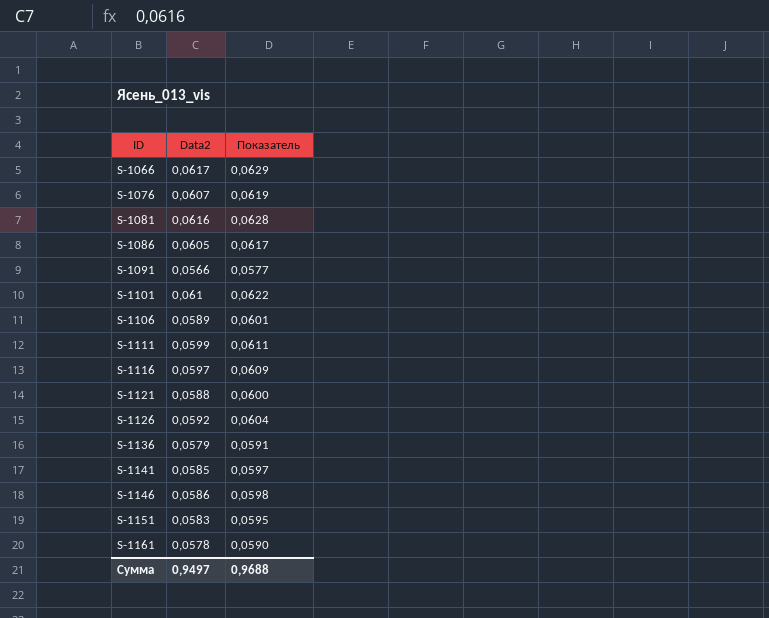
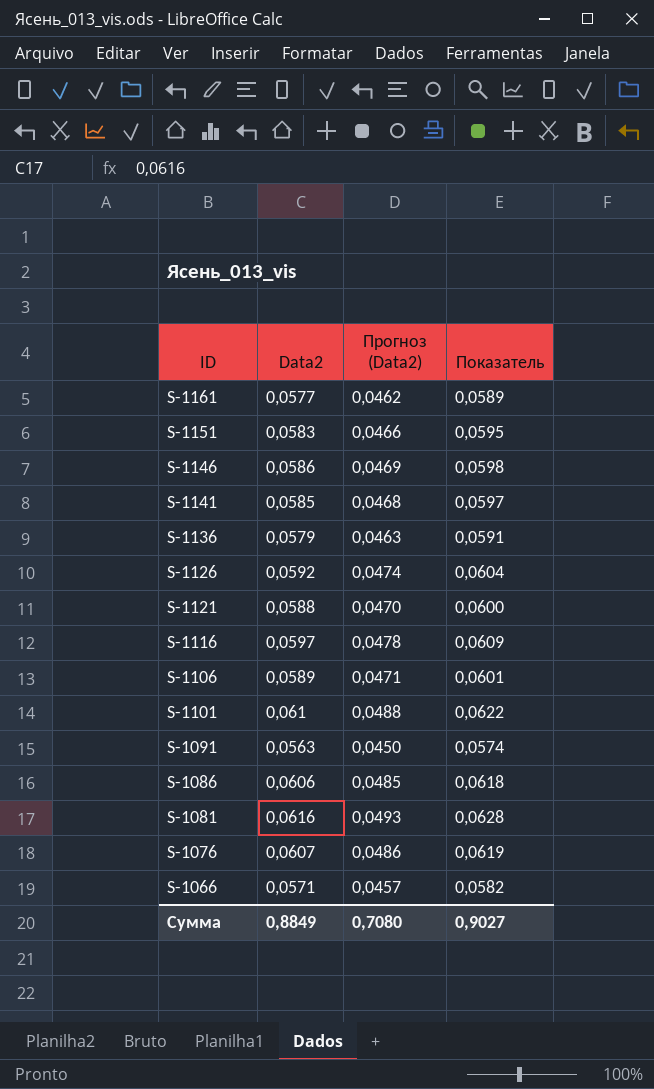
row order: ID ascending -> ID descending
column Прогноз (Data2) | formula: none -> [Data2] * 0,8
row S-1111: 0,0599 | 0,0611 -> none
S-1161 | Data2: 0,0578 -> 0,0577
S-1161 | Показатель: 0,0590 -> 0,0589
S-1091 | Data2: 0,0566 -> 0,0563
S-1091 | Показатель: 0,0577 -> 0,0574
S-1086 | Data2: 0,0605 -> 0,0606
S-1086 | Показатель: 0,0617 -> 0,0618
S-1066 | Data2: 0,0617 -> 0,0571
S-1066 | Показатель: 0,0629 -> 0,0582
Сумма | Data2: 0,9497 -> 0,8849
Сумма | Показатель: 0,9688 -> 0,9027

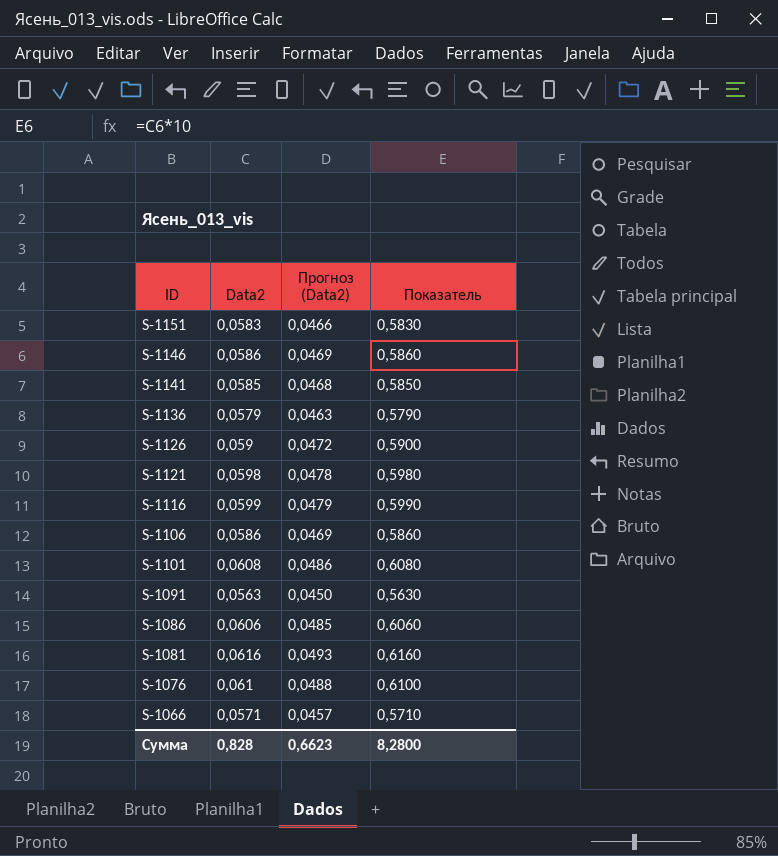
column Показатель | formula: [Data2] * 1,02 -> [Data2] * 10
row S-1161: 0,0577 | 0,0462 | 0,0589 -> none
S-1126 | Data2: 0,0592 -> 0,059
S-1126 | Прогноз (Data2): 0,0474 -> 0,0472
S-1121 | Data2: 0,0588 -> 0,0598
S-1121 | Прогноз (Data2): 0,0470 -> 0,0478
S-1116 | Data2: 0,0597 -> 0,0599
S-1116 | Прогноз (Data2): 0,0478 -> 0,0479
S-1106 | Data2: 0,0589 -> 0,0586
S-1106 | Прогноз (Data2): 0,0471 -> 0,0469
S-1101 | Data2: 0,061 -> 0,0608
S-1101 | Прогноз (Data2): 0,0488 -> 0,0486
S-1076 | Data2: 0,0607 -> 0,061
S-1076 | Прогноз (Data2): 0,0486 -> 0,0488
Сумма | Data2: 0,8849 -> 0,828
Сумма | Прогноз (Data2): 0,7080 -> 0,6623
Сумма | Показатель: 0,9027 -> 8,2800

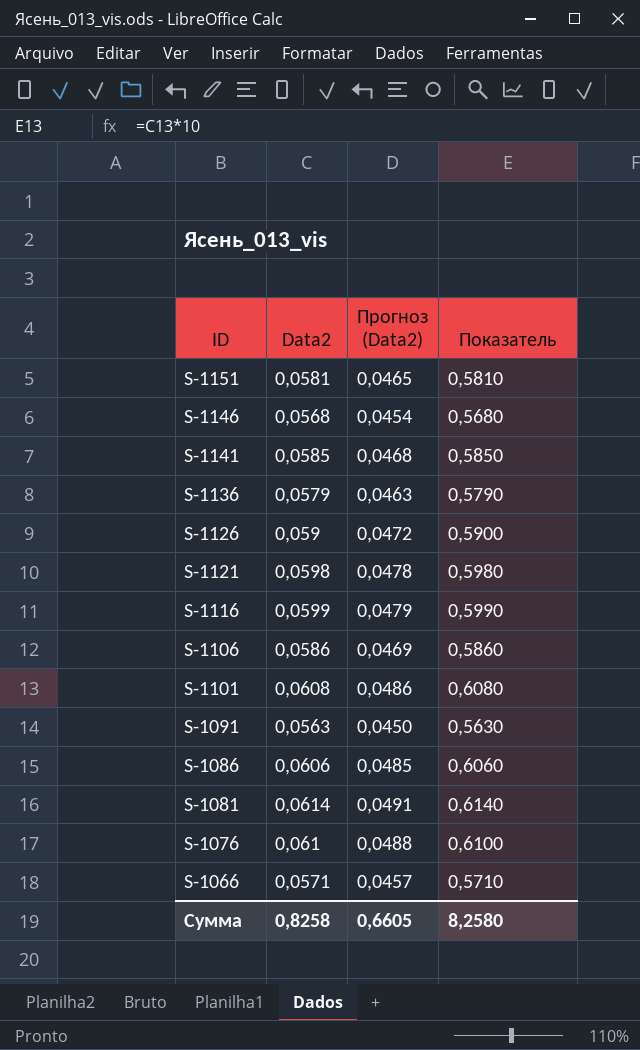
S-1151 | Data2: 0,0583 -> 0,0581
S-1151 | Прогноз (Data2): 0,0466 -> 0,0465
S-1151 | Показатель: 0,5830 -> 0,5810
S-1146 | Data2: 0,0586 -> 0,0568
S-1146 | Прогноз (Data2): 0,0469 -> 0,0454
S-1146 | Показатель: 0,5860 -> 0,5680
S-1081 | Data2: 0,0616 -> 0,0614
S-1081 | Прогноз (Data2): 0,0493 -> 0,0491
S-1081 | Показатель: 0,6160 -> 0,6140
Сумма | Data2: 0,828 -> 0,8258
Сумма | Прогноз (Data2): 0,6623 -> 0,6605
Сумма | Показатель: 8,2800 -> 8,2580

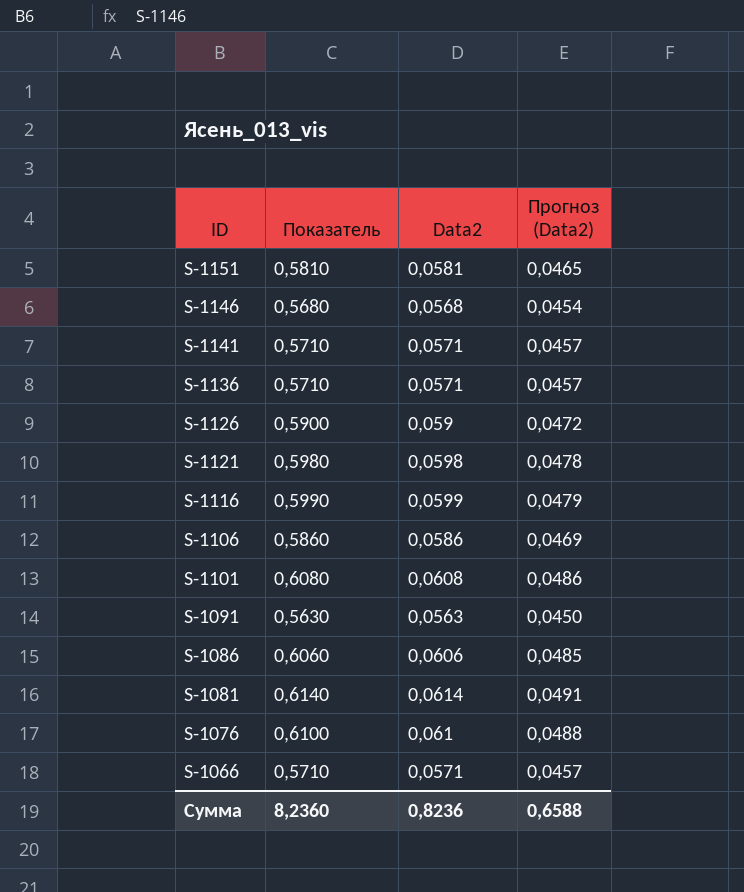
column Показатель | position: 4 -> 2
S-1141 | Показатель: 0,5850 -> 0,5710
S-1141 | Data2: 0,0585 -> 0,0571
S-1141 | Прогноз (Data2): 0,0468 -> 0,0457
S-1136 | Показатель: 0,5790 -> 0,5710
S-1136 | Data2: 0,0579 -> 0,0571
S-1136 | Прогноз (Data2): 0,0463 -> 0,0457
Сумма | Показатель: 8,2580 -> 8,2360
Сумма | Data2: 0,8258 -> 0,8236
Сумма | Прогноз (Data2): 0,6605 -> 0,6588

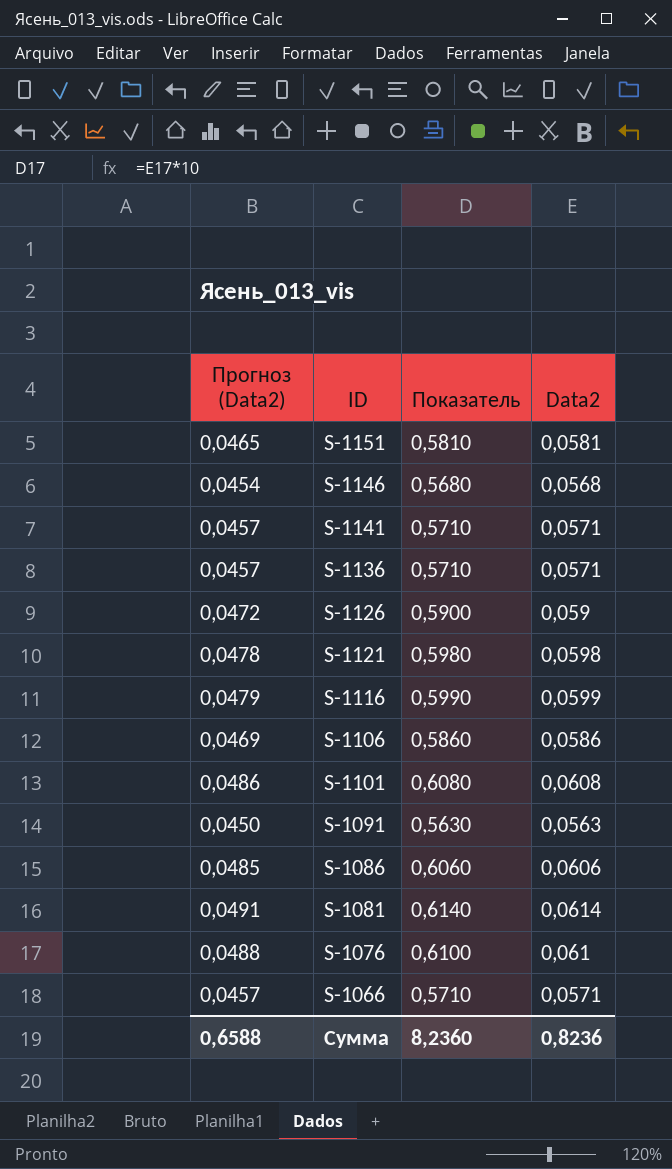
column Прогноз (Data2) | position: 4 -> 1

